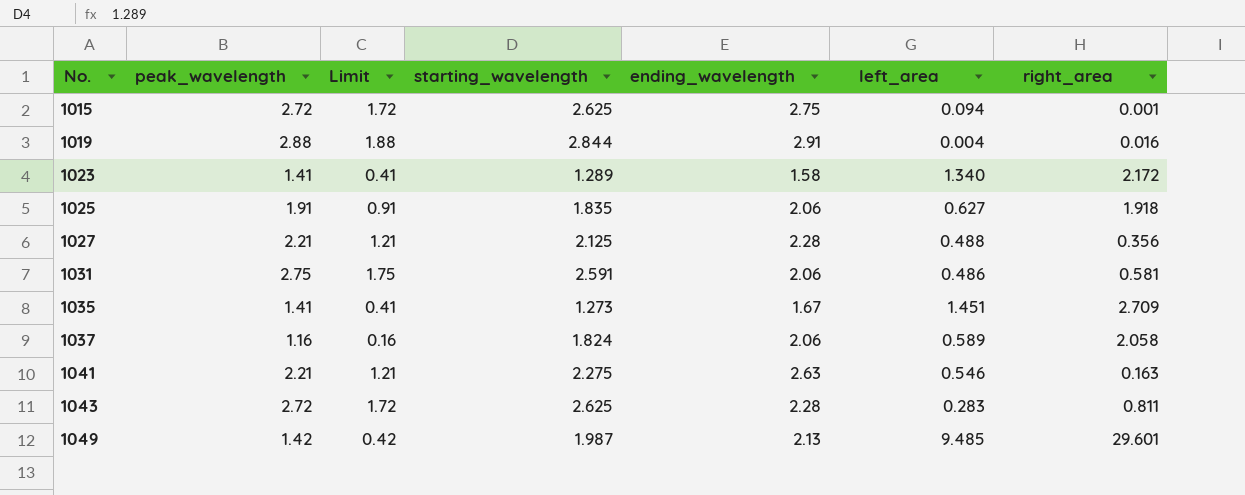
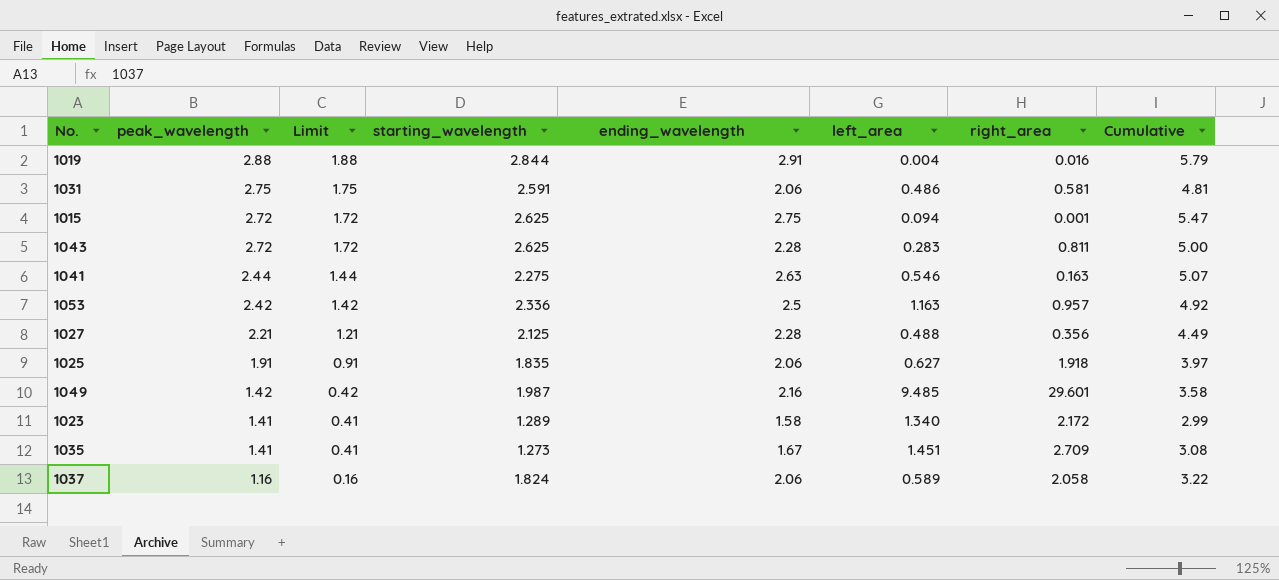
row order: No. ascending -> peak_wavelength descending
column Cumulative | formula: none -> [peak_wavelength] + [ending_wavelength]
1041 | peak_wavelength: 2.21 -> 2.44
1041 | Limit: 1.21 -> 1.44
row 1053: none -> 2.42 | 1.42 | 2.336 | 2.5 | 1.163 | 0.957 | 4.92
1049 | ending_wavelength: 2.13 -> 2.16

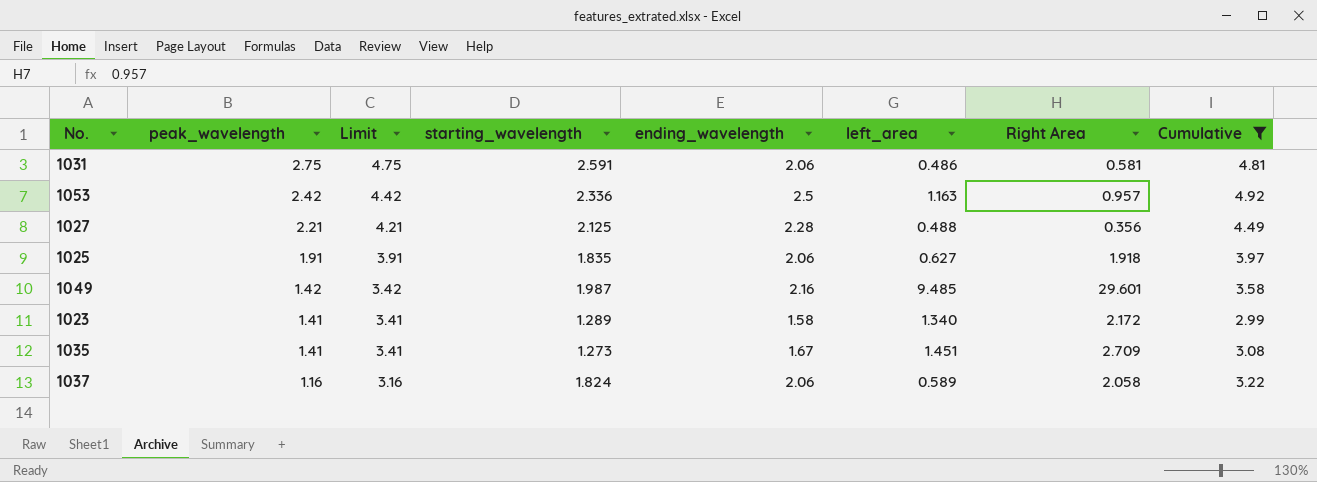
filter: none -> Cumulative <= 4.92
column Limit | formula: [peak_wavelength] - 1 -> [peak_wavelength] + 2
column name: right_area -> Right Area

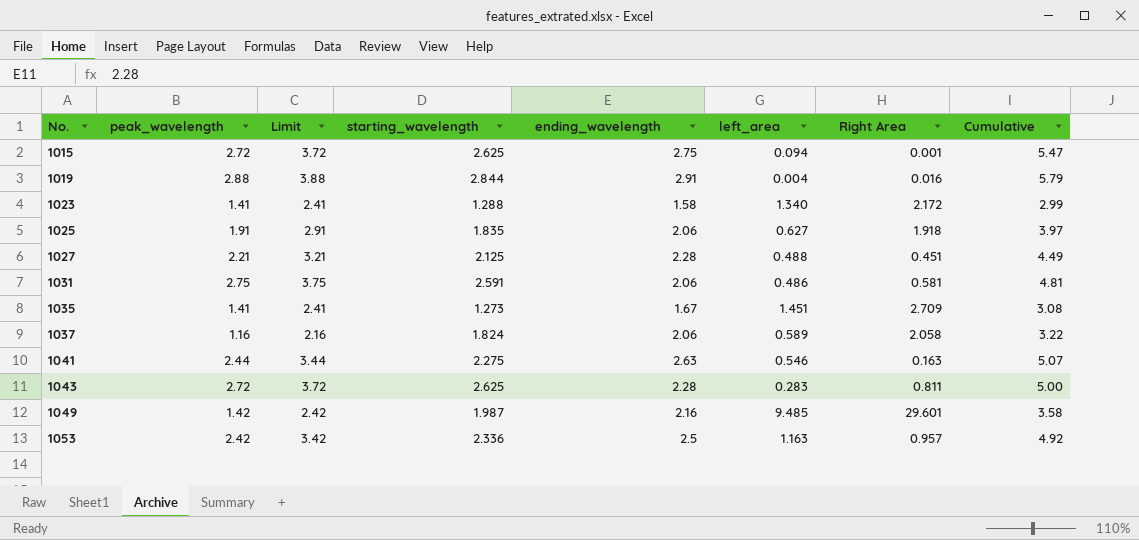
filter: Cumulative <= 4.92 -> none
row order: peak_wavelength descending -> No. ascending
column Limit | formula: [peak_wavelength] + 2 -> [peak_wavelength] + 1
1023 | starting_wavelength: 1.289 -> 1.288
1027 | Right Area: 0.356 -> 0.451

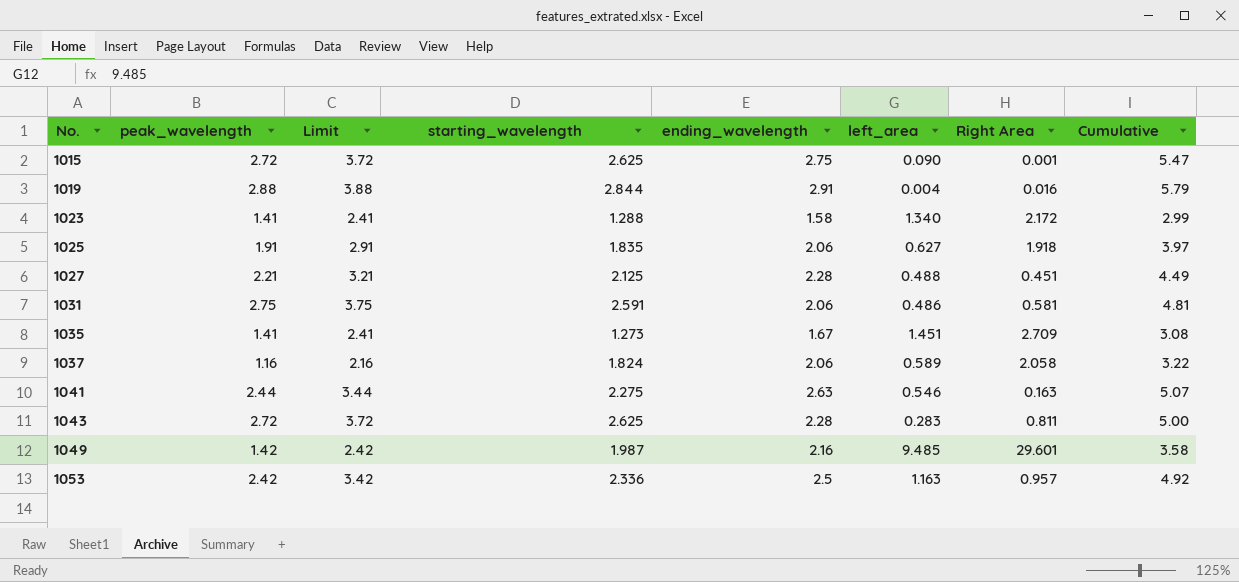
1015 | left_area: 0.094 -> 0.090

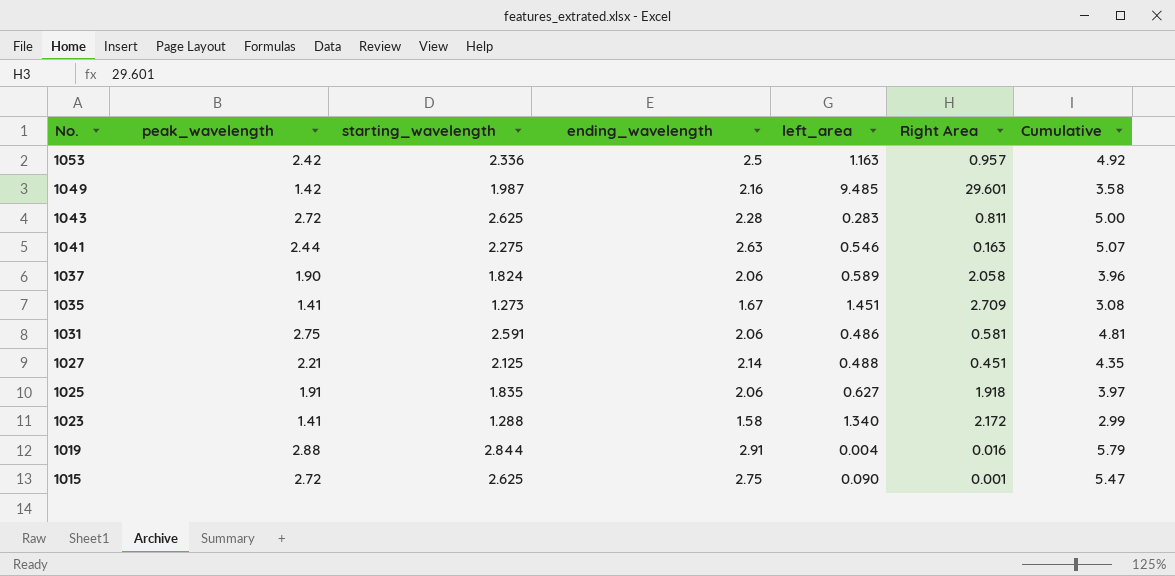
row order: No. ascending -> No. descending
column Limit | formula: [peak_wavelength] + 1 -> none
1037 | peak_wavelength: 1.16 -> 1.90
1037 | Cumulative: 3.22 -> 3.96
1027 | ending_wavelength: 2.28 -> 2.14
1027 | Cumulative: 4.49 -> 4.35

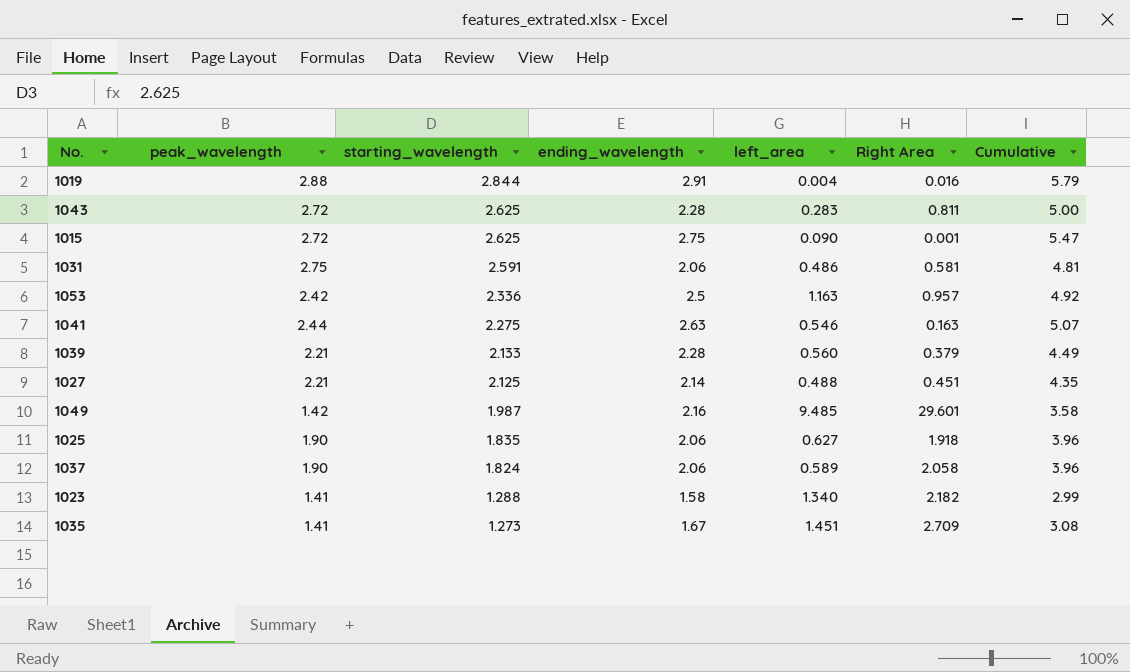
row order: No. descending -> starting_wavelength descending
row 1039: none -> 2.21 | 2.133 | 2.28 | 0.560 | 0.379 | 4.49
1025 | peak_wavelength: 1.91 -> 1.90
1025 | Cumulative: 3.97 -> 3.96
1023 | Right Area: 2.172 -> 2.182

